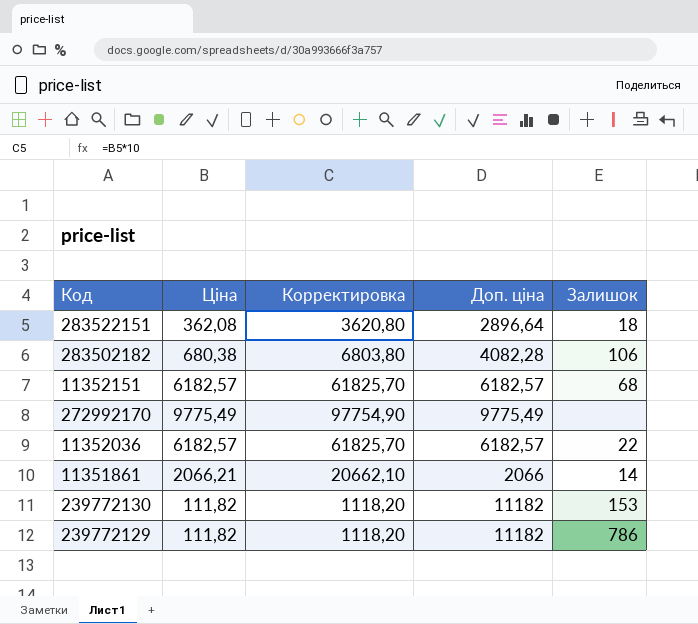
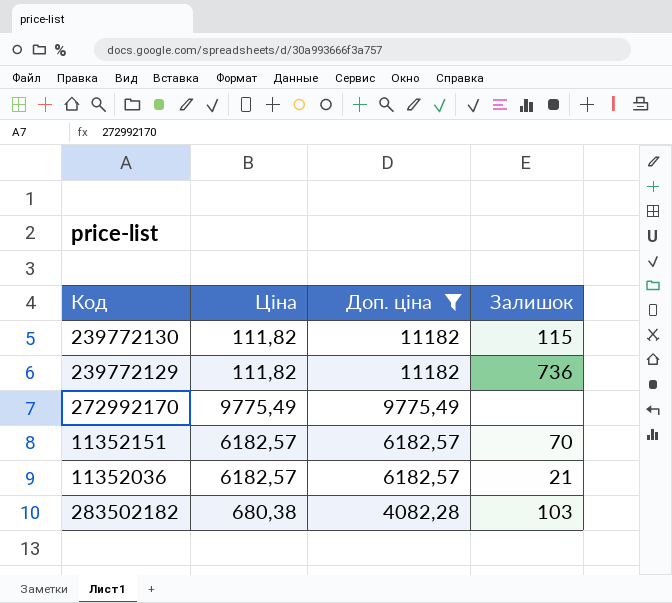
filter: none -> Доп. ціна >= 4082,28
row order: none -> Доп. ціна descending
column Корректировка | formula: [Ціна] * 10 -> none
239772130 | Залишок: 153 -> 115
239772129 | Залишок: 786 -> 736
11352151 | Залишок: 68 -> 70
11352036 | Залишок: 22 -> 21
283502182 | Залишок: 106 -> 103

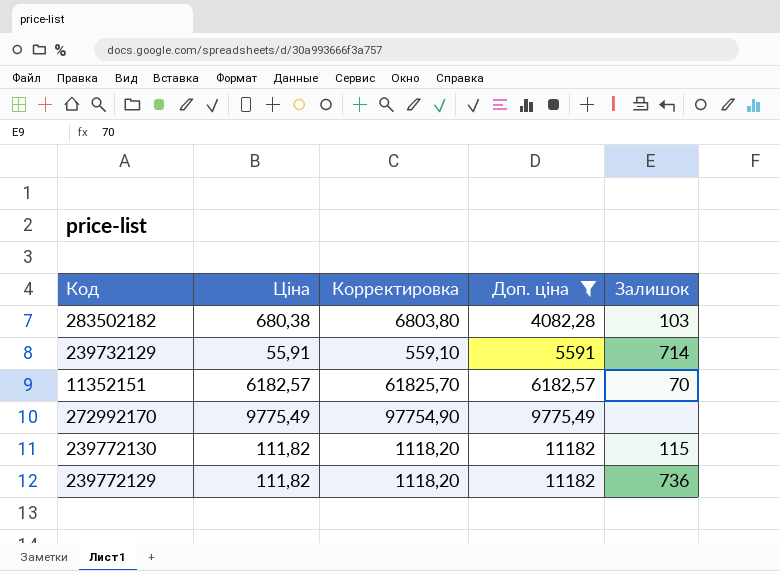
row order: Доп. ціна descending -> Доп. ціна ascending
column Корректировка | formula: none -> [Ціна] * 10
row 11352036: 6182,57 | 6182,57 | 21 -> none
row 239732129: none -> 55,91 | 559,10 | 5591 | 714

